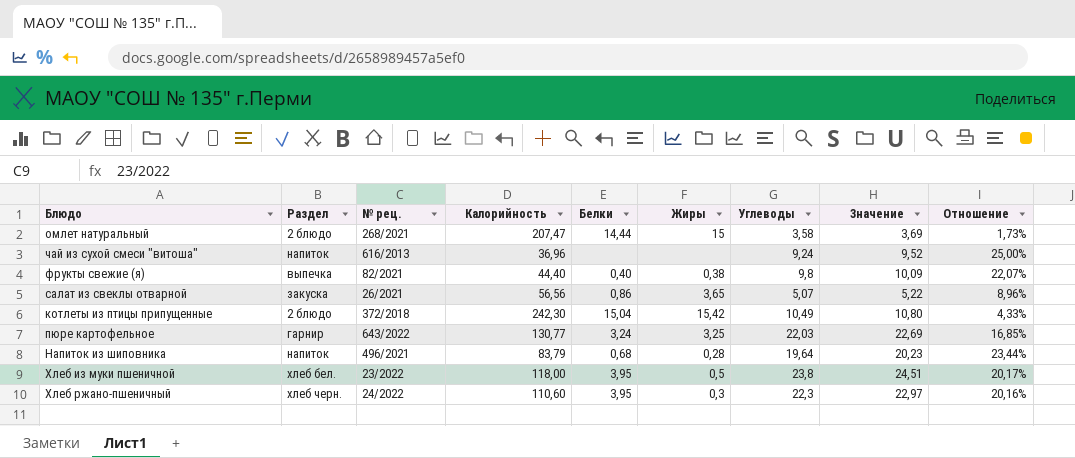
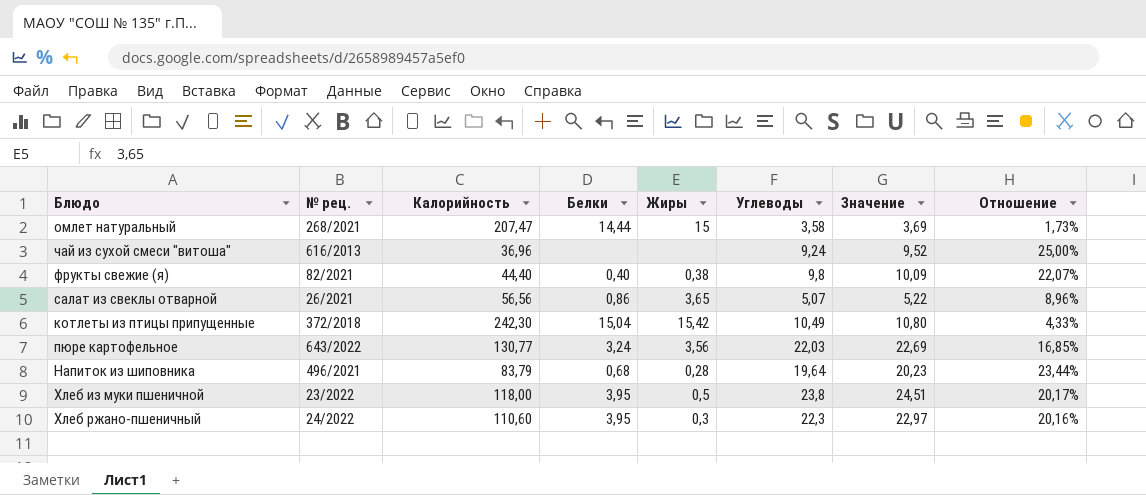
column Раздел | position: 2 -> none
пюре картофельное | Жиры: 3,25 -> 3,56

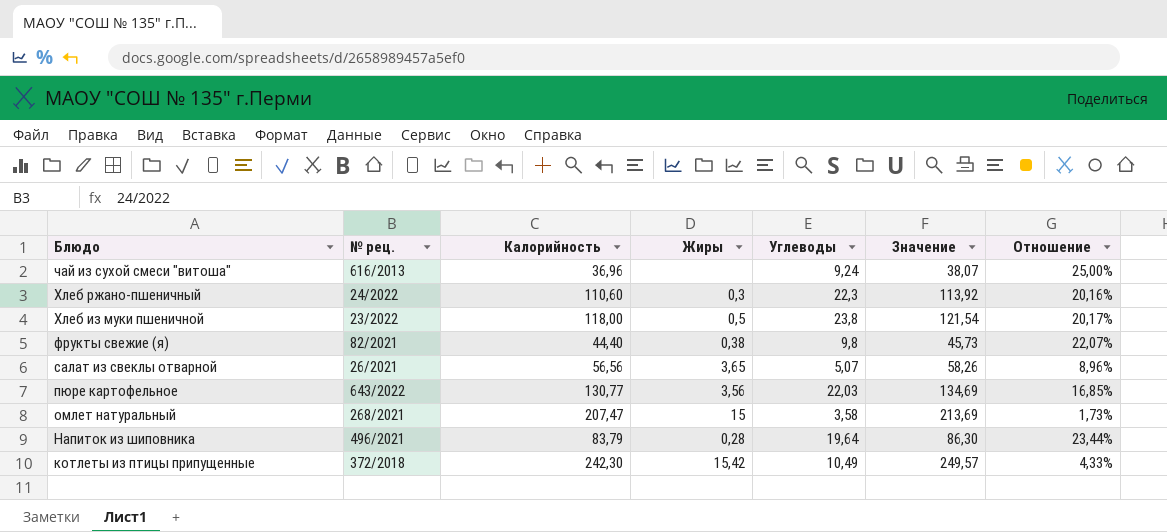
row order: none -> Блюдо descending
column Белки | position: 4 -> none
column Значение | formula: [Углеводы] * 1,03 -> [Калорийность] * 1,03

